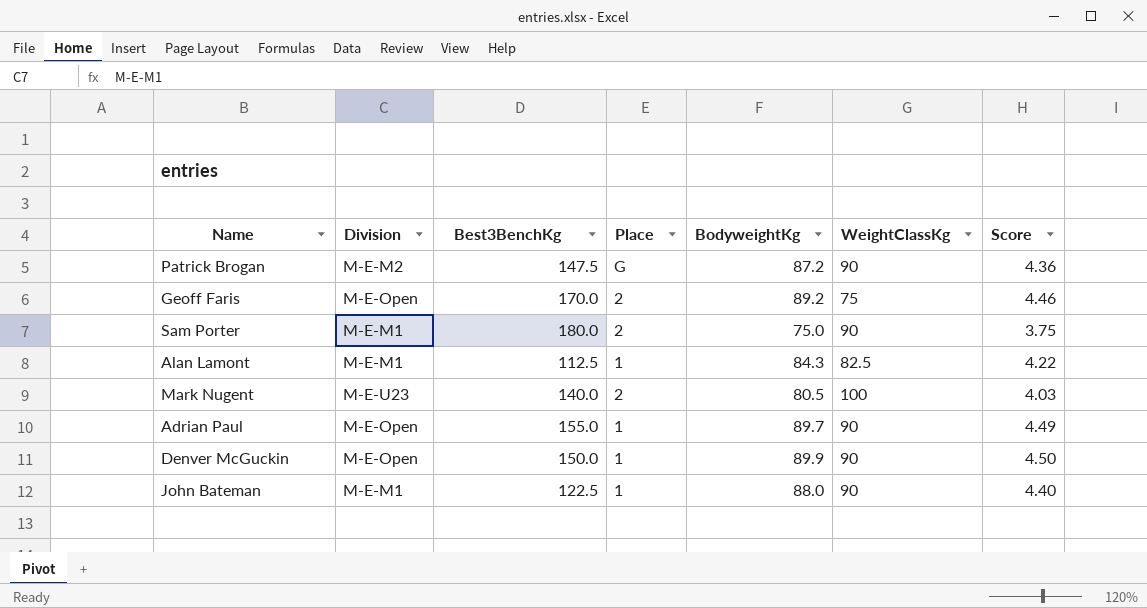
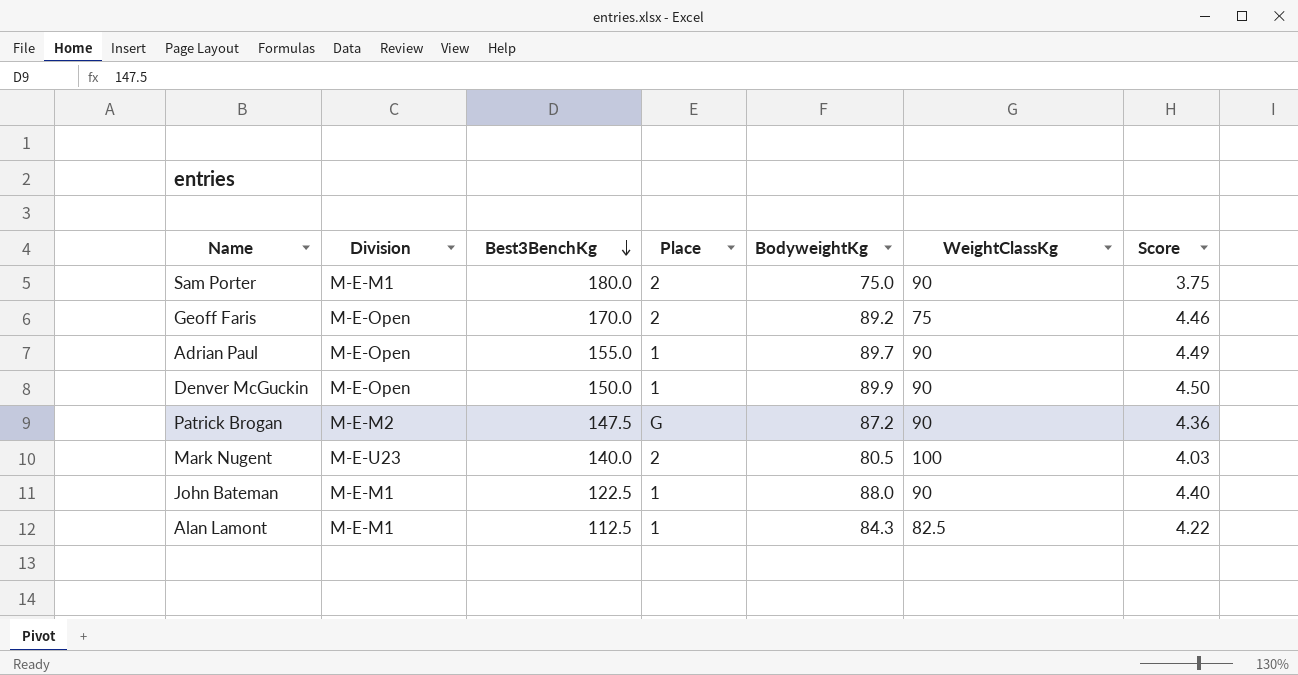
row order: none -> Best3BenchKg descending

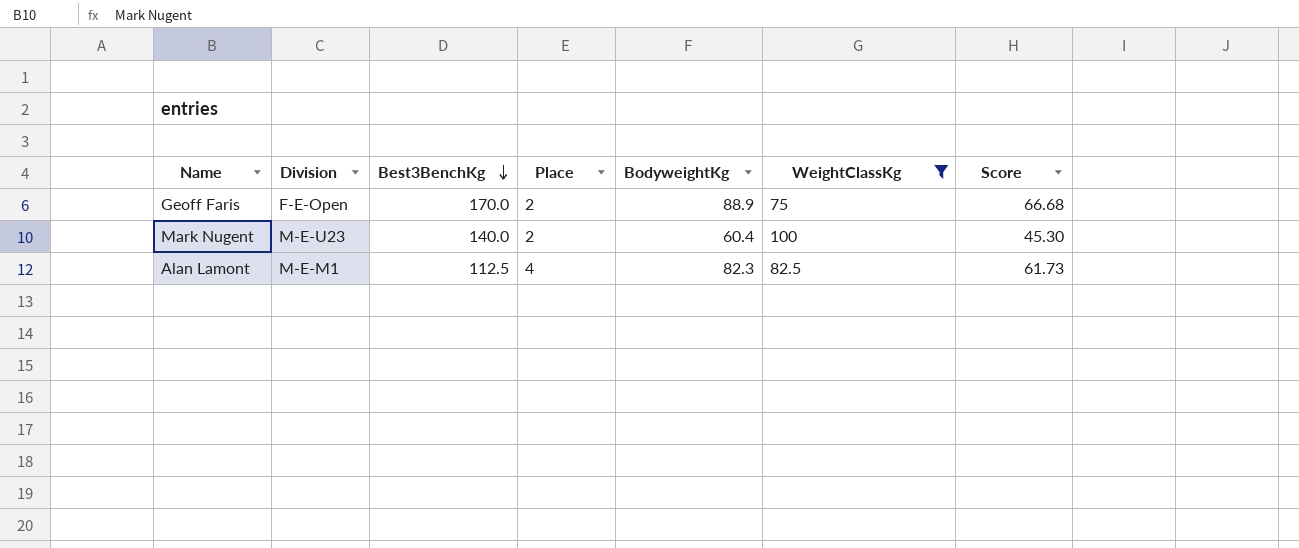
filter: none -> WeightClassKg != 90
column Score | formula: [BodyweightKg] * 0.05 -> [BodyweightKg] * 0.75
Geoff Faris | Division: M-E-Open -> F-E-Open
Geoff Faris | BodyweightKg: 89.2 -> 88.9
Mark Nugent | BodyweightKg: 80.5 -> 60.4
Alan Lamont | Place: 1 -> 4
Alan Lamont | BodyweightKg: 84.3 -> 82.3

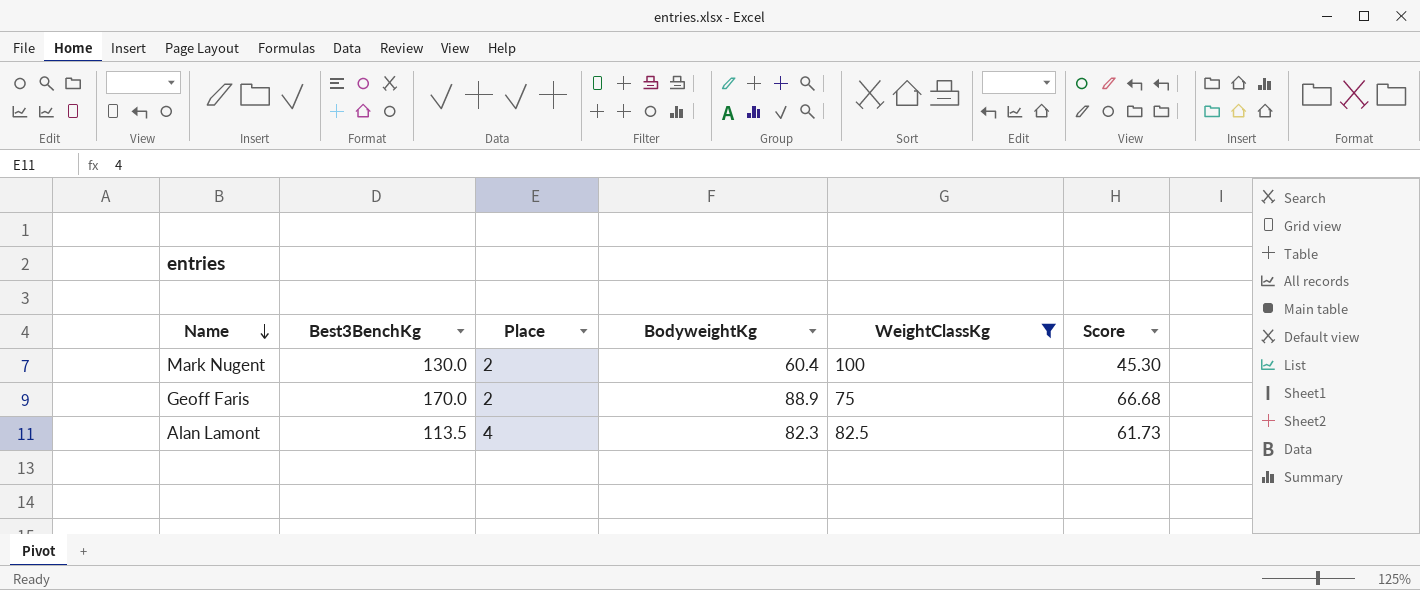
row order: Best3BenchKg descending -> Name descending
column Division | position: 2 -> none
Mark Nugent | Best3BenchKg: 140.0 -> 130.0
Alan Lamont | Best3BenchKg: 112.5 -> 113.5

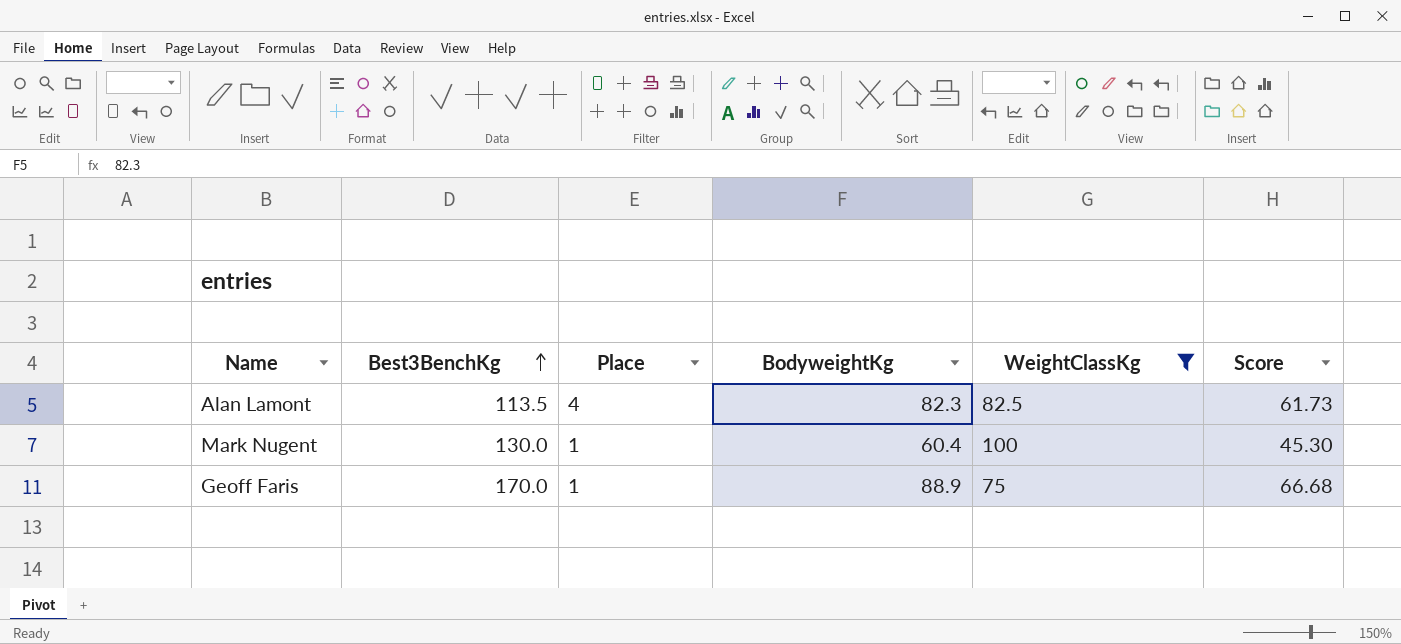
row order: Name descending -> Best3BenchKg ascending
Mark Nugent | Place: 2 -> 1
Geoff Faris | Place: 2 -> 1

